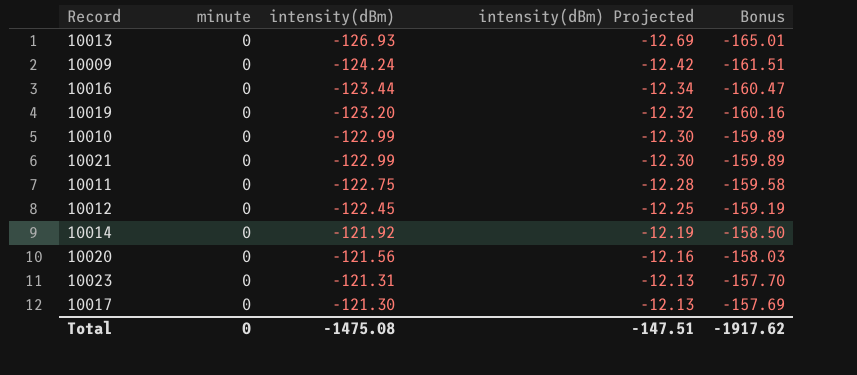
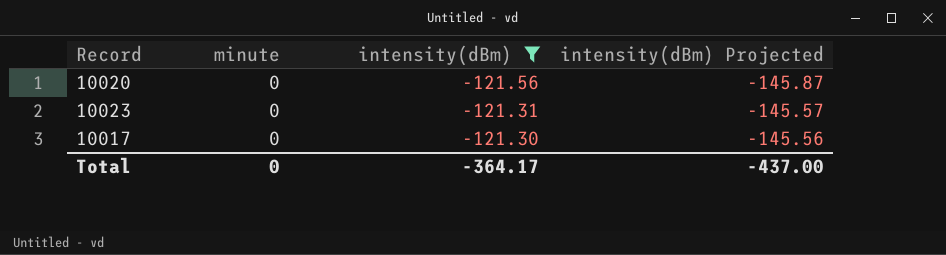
filter: none -> intensity(dBm) >= -121.56
column Bonus | formula: [intensity(dBm)] * 1.3 -> none
column intensity(dBm) Projected | formula: [intensity(dBm)] * 0.1 -> [intensity(dBm)] * 1.2
Total | intensity(dBm): -1475.08 -> -364.17
Total | intensity(dBm) Projected: -147.51 -> -437.00

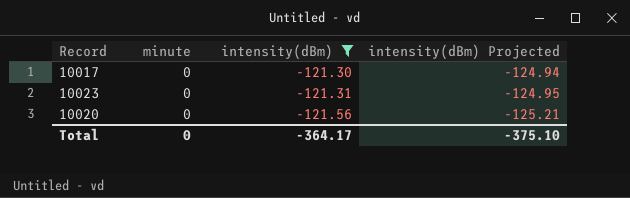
row order: intensity(dBm) ascending -> intensity(dBm) descending
column intensity(dBm) Projected | formula: [intensity(dBm)] * 1.2 -> [intensity(dBm)] * 1.03
Total | intensity(dBm) Projected: -437.00 -> -375.10

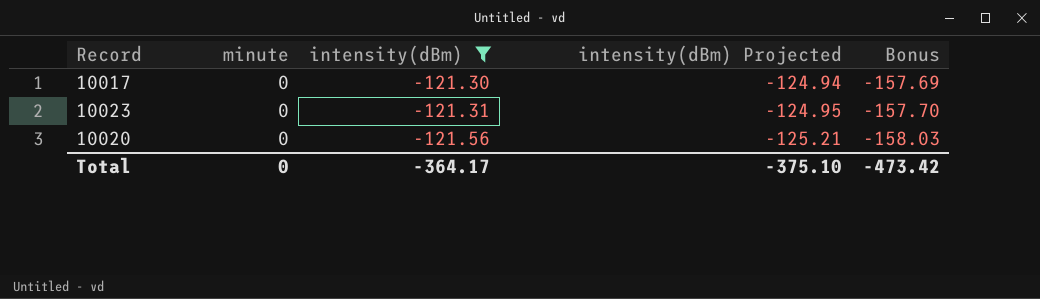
column Bonus | formula: none -> [intensity(dBm)] * 1.3

